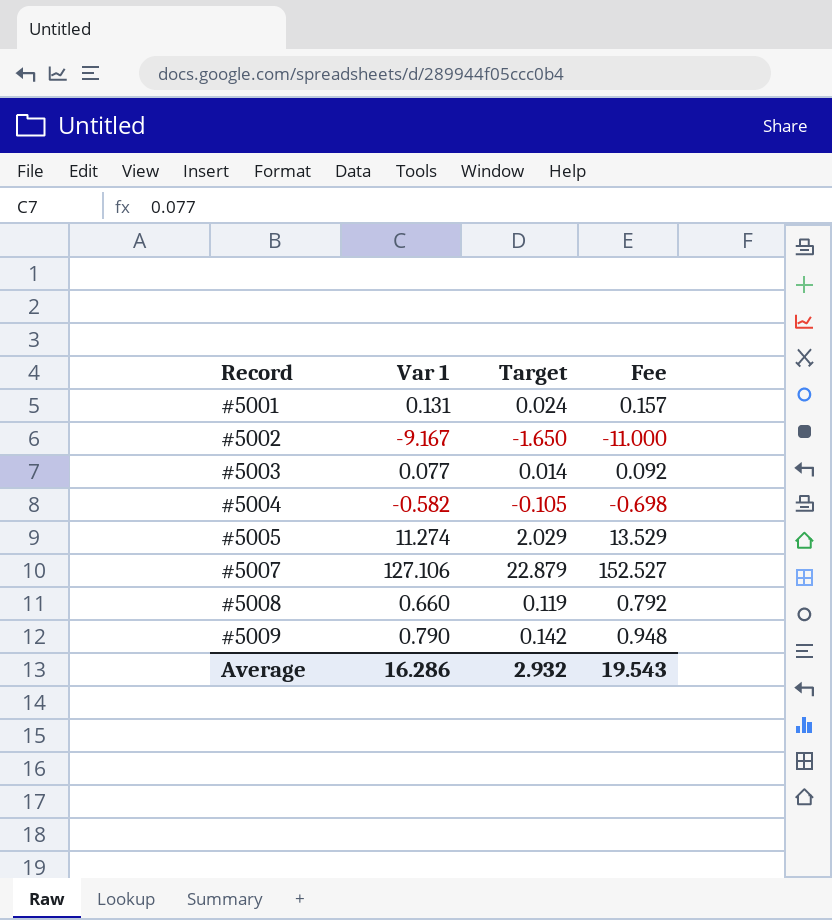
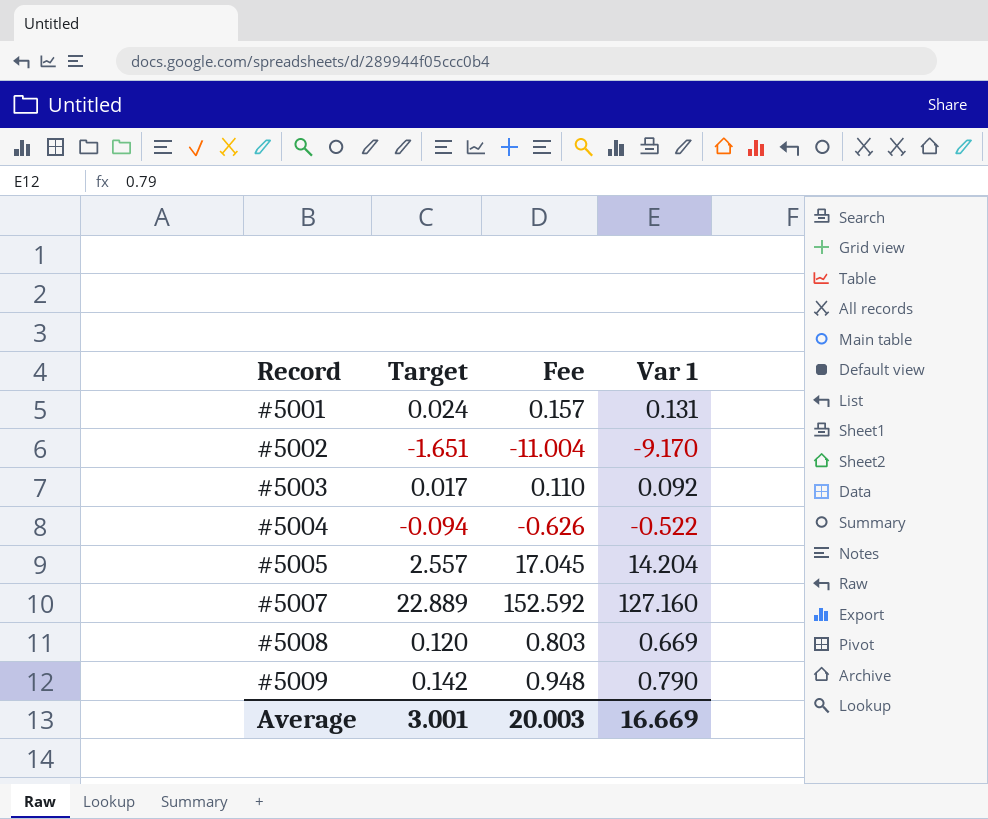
column Var 1 | position: 2 -> 4
#5002 | Target: -1.650 -> -1.651
#5002 | Fee: -11.000 -> -11.004
#5002 | Var 1: -9.167 -> -9.170
#5003 | Target: 0.014 -> 0.017
#5003 | Fee: 0.092 -> 0.110
#5003 | Var 1: 0.077 -> 0.092
#5004 | Target: -0.105 -> -0.094
#5004 | Fee: -0.698 -> -0.626
#5004 | Var 1: -0.582 -> -0.522
#5005 | Target: 2.029 -> 2.557
#5005 | Fee: 13.529 -> 17.045
#5005 | Var 1: 11.274 -> 14.204
#5007 | Target: 22.879 -> 22.889
#5007 | Fee: 152.527 -> 152.592
#5007 | Var 1: 127.106 -> 127.160
#5008 | Target: 0.119 -> 0.120
#5008 | Fee: 0.792 -> 0.803
#5008 | Var 1: 0.660 -> 0.669
Average | Target: 2.932 -> 3.001
Average | Fee: 19.543 -> 20.003
Average | Var 1: 16.286 -> 16.669

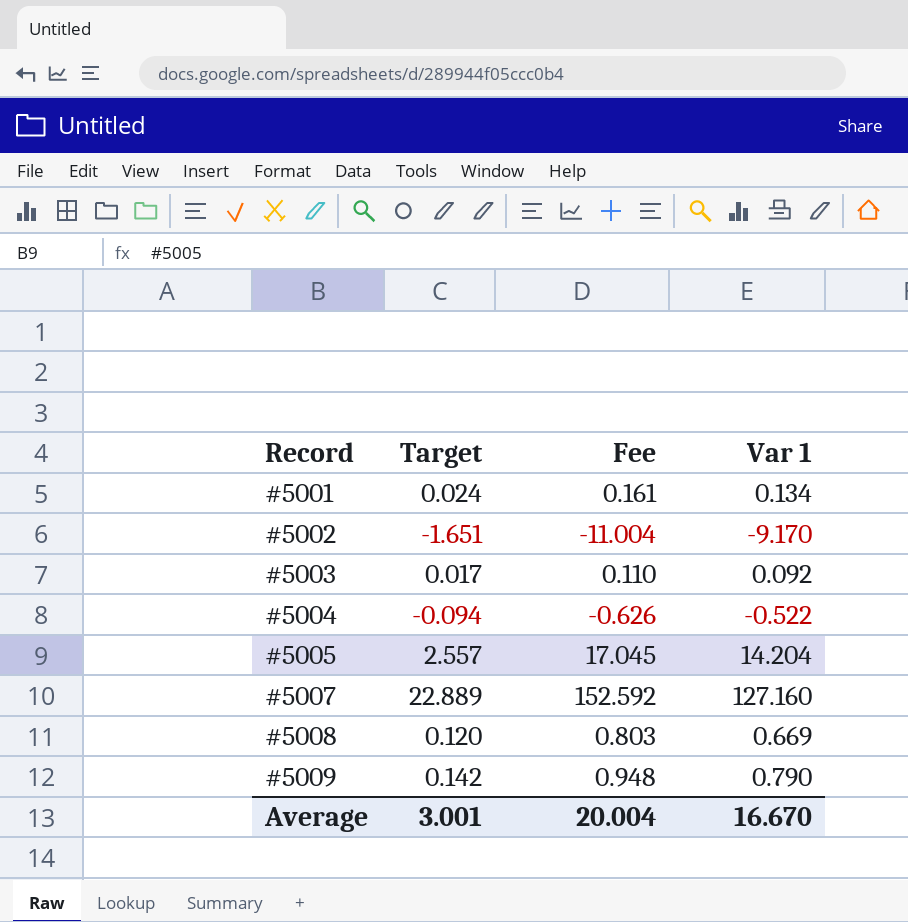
#5001 | Fee: 0.157 -> 0.161
#5001 | Var 1: 0.131 -> 0.134
Average | Fee: 20.003 -> 20.004
Average | Var 1: 16.669 -> 16.670

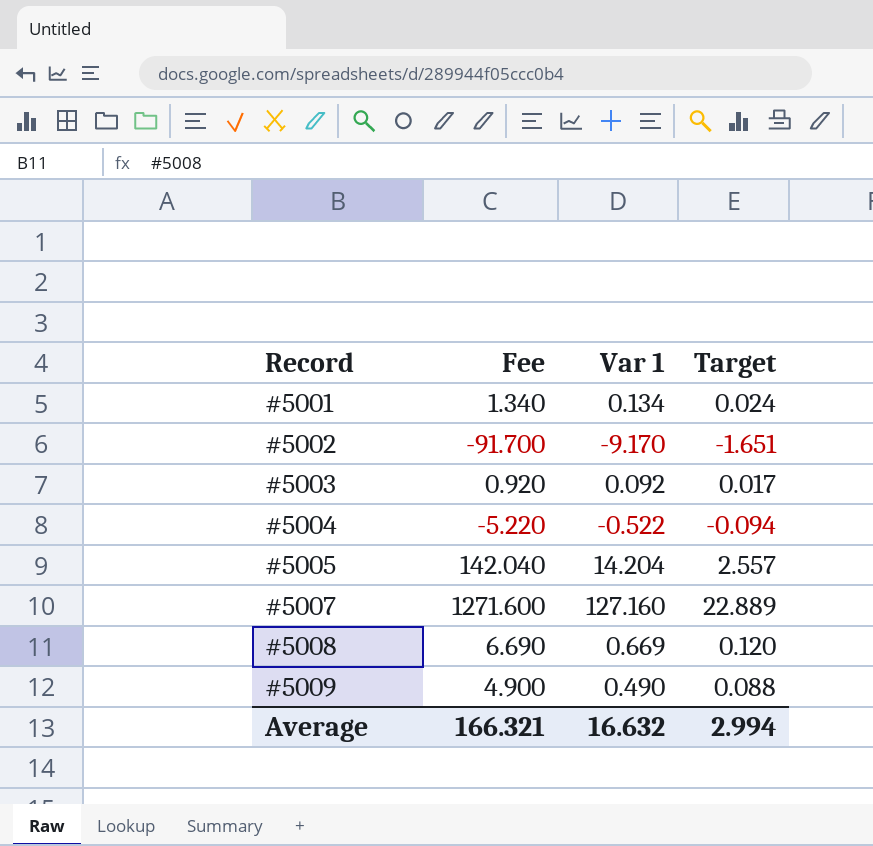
column Fee | formula: [Var 1] * 1.2 -> [Var 1] * 10
column Target | position: 2 -> 4
#5009 | Var 1: 0.790 -> 0.490
#5009 | Target: 0.142 -> 0.088
Average | Fee: 20.004 -> 166.321
Average | Var 1: 16.670 -> 16.632
Average | Target: 3.001 -> 2.994

